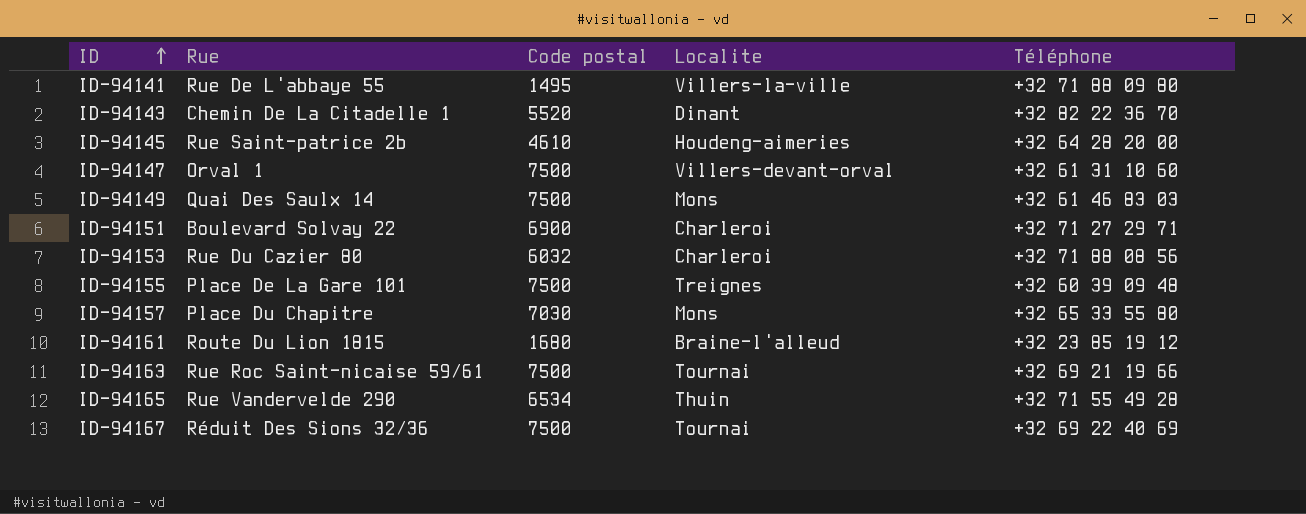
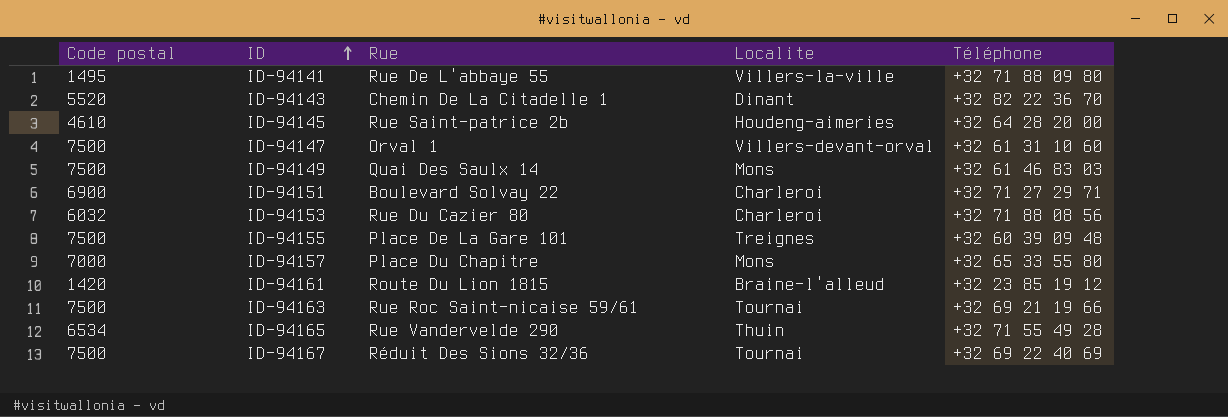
column Code postal | position: 3 -> 1
ID-94157 | Code postal: 7030 -> 7000
ID-94161 | Code postal: 1680 -> 1420

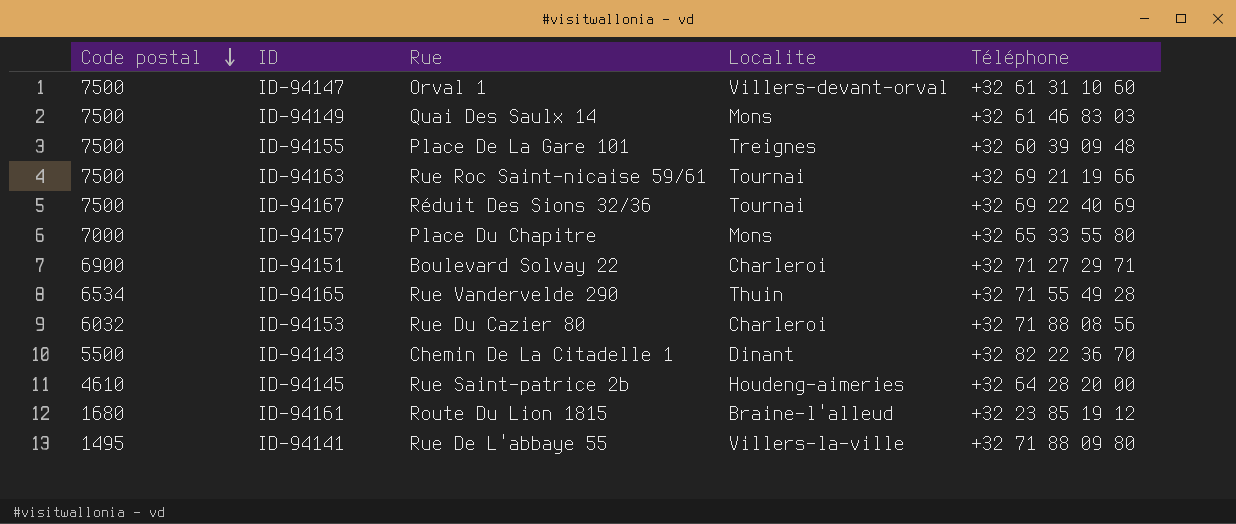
row order: ID ascending -> Code postal descending
ID-94143 | Code postal: 5520 -> 5500
ID-94161 | Code postal: 1420 -> 1680

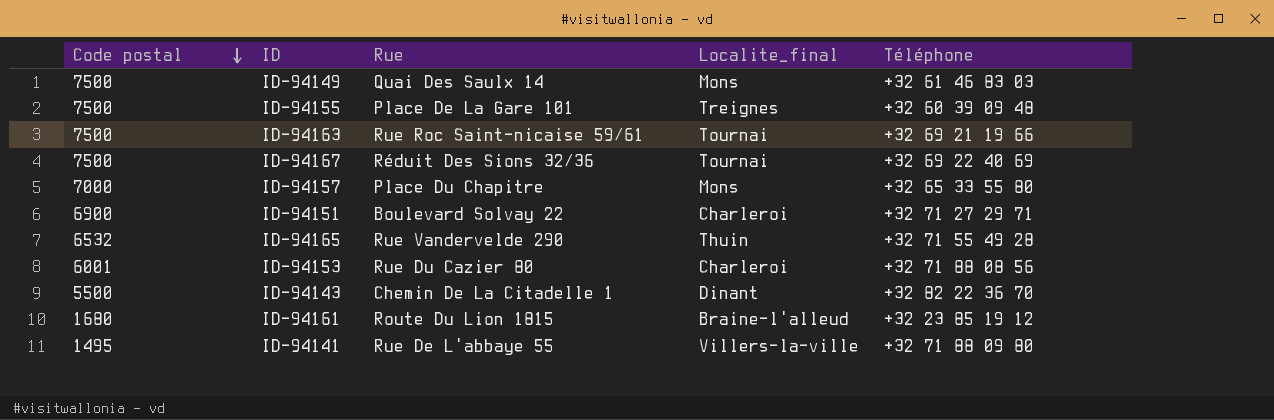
column name: Localite -> Localite_final
row ID-94147: 7500 | Orval 1 | Villers-devant-orval | +32 61 31 10 60 -> none
row ID-94145: 4610 | Rue Saint-patrice 2b | Houdeng-aimeries | +32 64 28 20 00 -> none
ID-94165 | Code postal: 6534 -> 6532
ID-94153 | Code postal: 6032 -> 6001

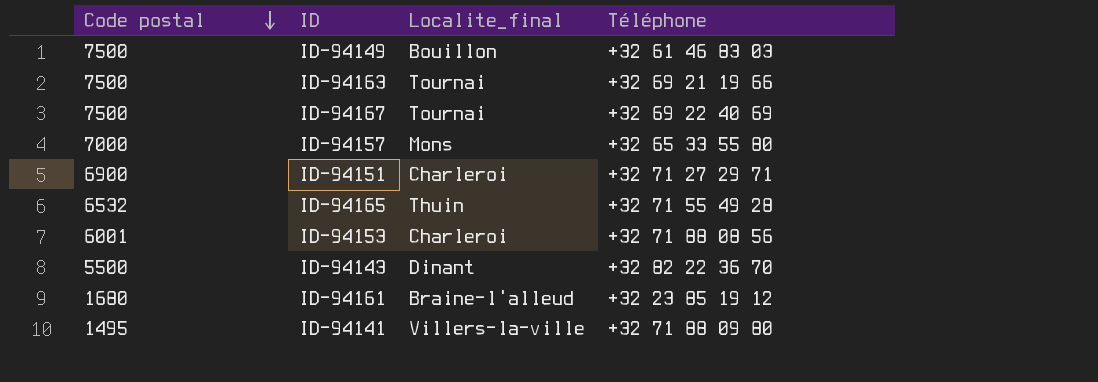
column Rue | position: 3 -> none
row ID-94155: 7500 | Place De La Gare 101 | Treignes | +32 60 39 09 48 -> none
ID-94149 | Localite_final: Mons -> Bouillon

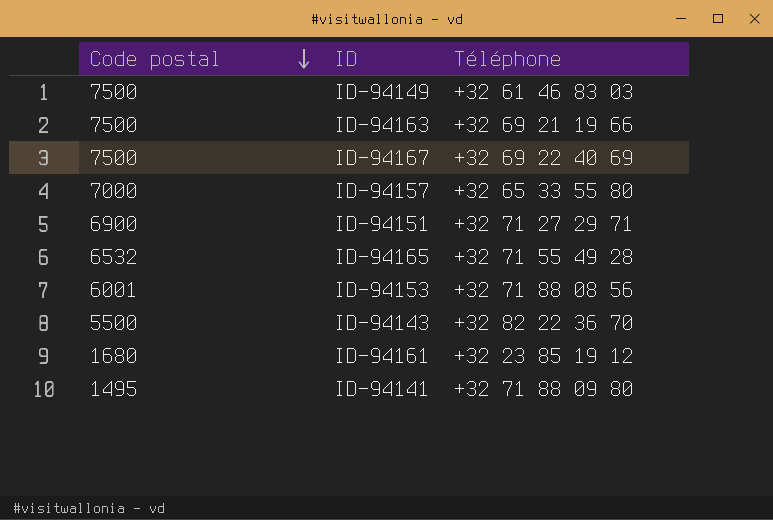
column Localite_final | position: 3 -> none

